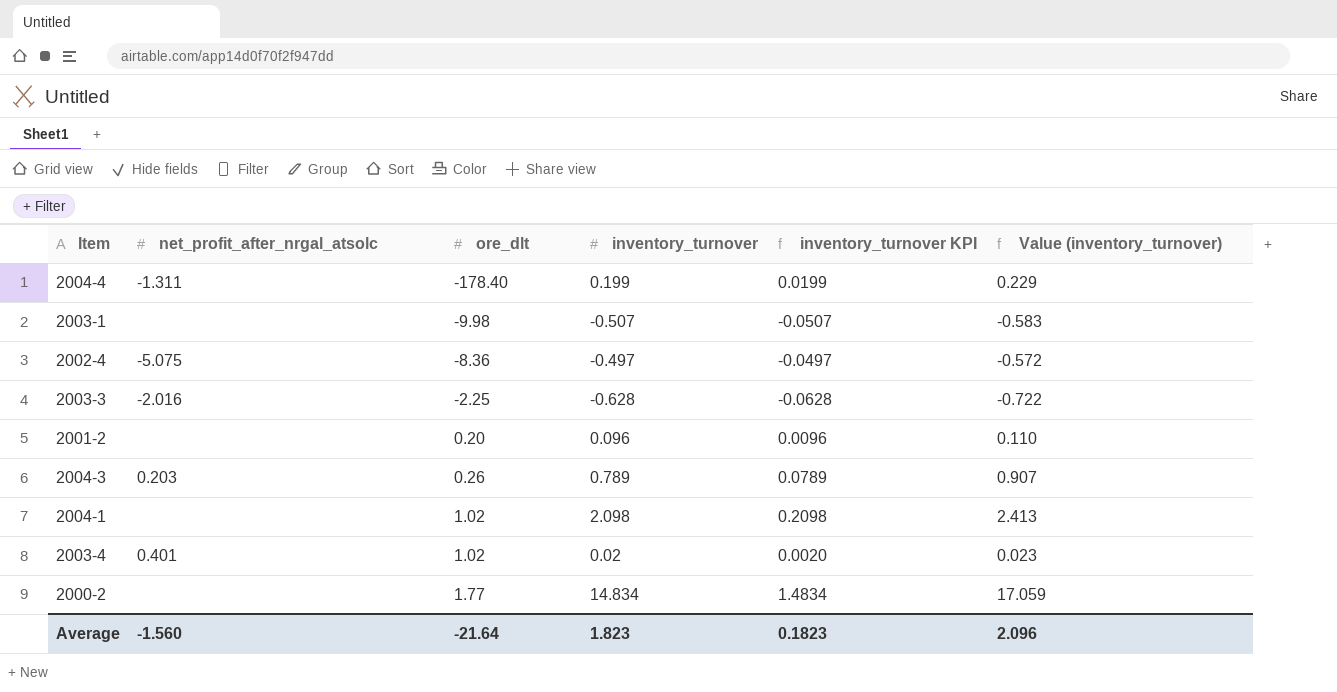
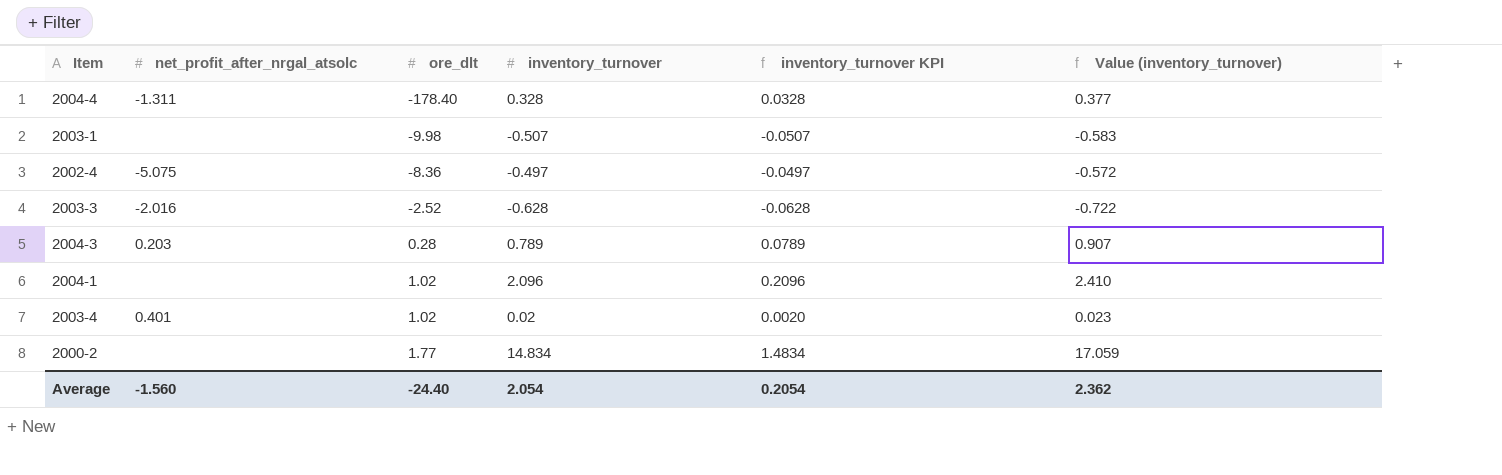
row 2001-2: none | 0.20 | 0.096 | 0.0096 | 0.110 -> none
2004-4 | inventory_turnover: 0.199 -> 0.328
2004-4 | inventory_turnover KPI: 0.0199 -> 0.0328
2004-4 | Value (inventory_turnover): 0.229 -> 0.377
2003-3 | ore_dlt: -2.25 -> -2.52
2004-3 | ore_dlt: 0.26 -> 0.28
2004-1 | inventory_turnover: 2.098 -> 2.096
2004-1 | inventory_turnover KPI: 0.2098 -> 0.2096
2004-1 | Value (inventory_turnover): 2.413 -> 2.410
Average | ore_dlt: -21.64 -> -24.40
Average | inventory_turnover: 1.823 -> 2.054
Average | inventory_turnover KPI: 0.1823 -> 0.2054
Average | Value (inventory_turnover): 2.096 -> 2.362

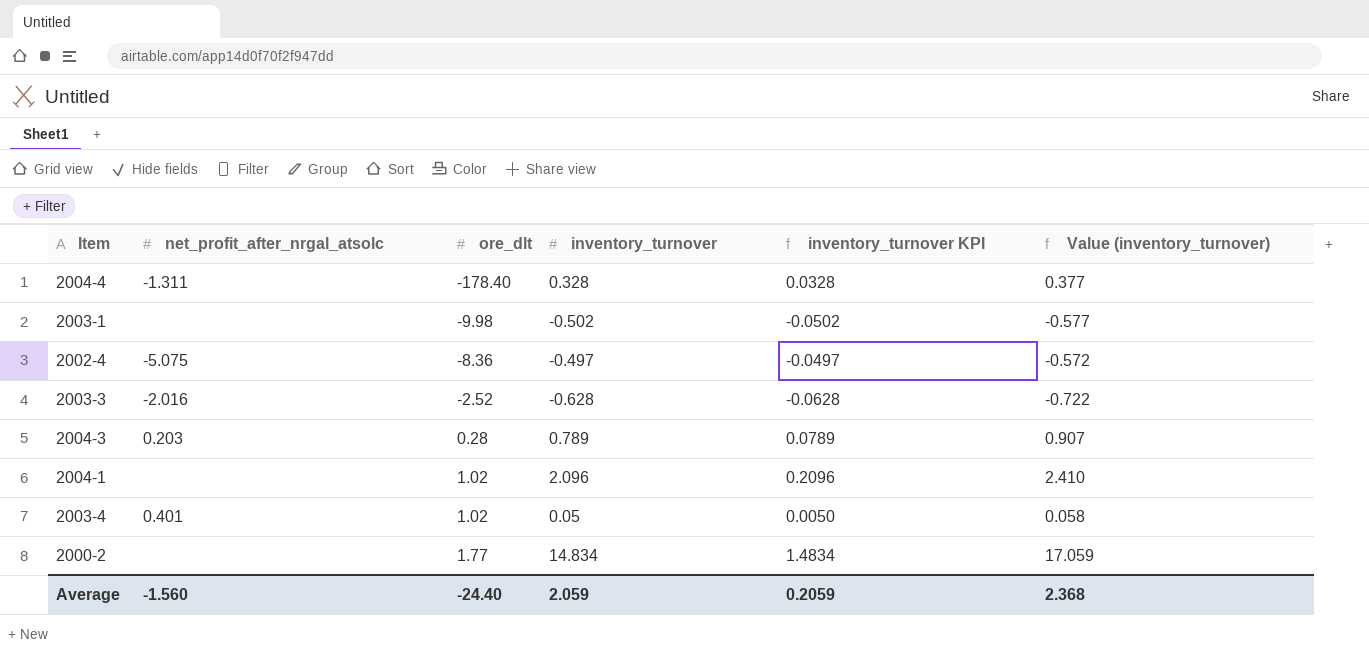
2003-1 | inventory_turnover: -0.507 -> -0.502
2003-1 | inventory_turnover KPI: -0.0507 -> -0.0502
2003-1 | Value (inventory_turnover): -0.583 -> -0.577
2003-4 | inventory_turnover: 0.02 -> 0.05
2003-4 | inventory_turnover KPI: 0.0020 -> 0.0050
2003-4 | Value (inventory_turnover): 0.023 -> 0.058
Average | inventory_turnover: 2.054 -> 2.059
Average | inventory_turnover KPI: 0.2054 -> 0.2059
Average | Value (inventory_turnover): 2.362 -> 2.368

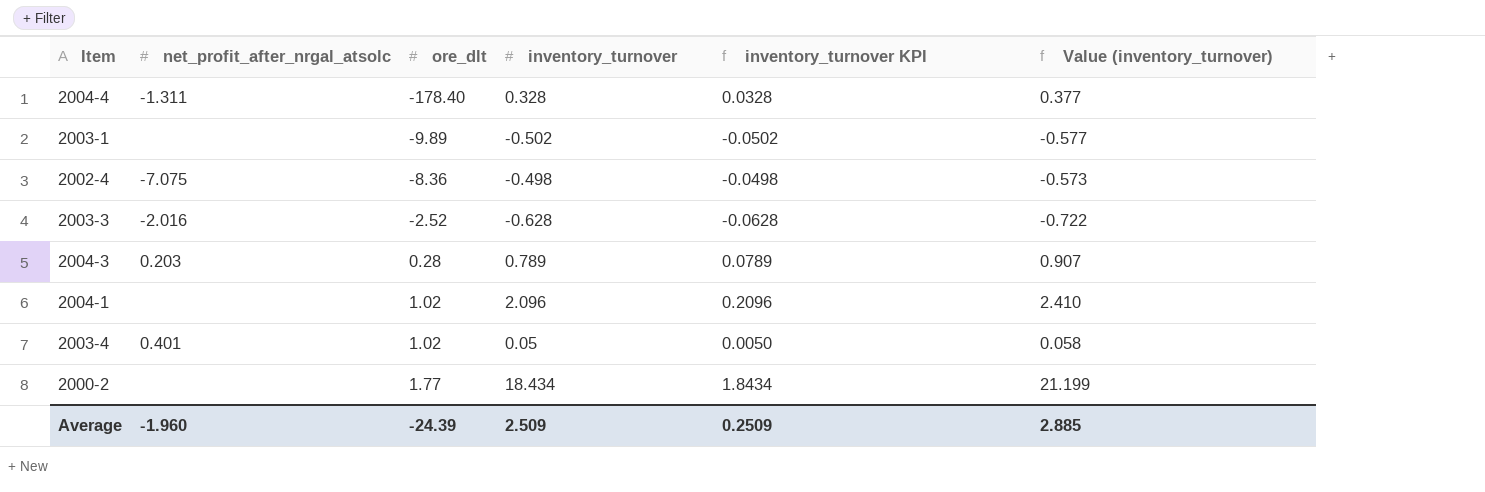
2003-1 | ore_dlt: -9.98 -> -9.89
2002-4 | net_profit_after_nrgal_atsolc: -5.075 -> -7.075
2002-4 | inventory_turnover: -0.497 -> -0.498
2002-4 | inventory_turnover KPI: -0.0497 -> -0.0498
2002-4 | Value (inventory_turnover): -0.572 -> -0.573
2000-2 | inventory_turnover: 14.834 -> 18.434
2000-2 | inventory_turnover KPI: 1.4834 -> 1.8434
2000-2 | Value (inventory_turnover): 17.059 -> 21.199
Average | net_profit_after_nrgal_atsolc: -1.560 -> -1.960
Average | ore_dlt: -24.40 -> -24.39
Average | inventory_turnover: 2.059 -> 2.509
Average | inventory_turnover KPI: 0.2059 -> 0.2509
Average | Value (inventory_turnover): 2.368 -> 2.885

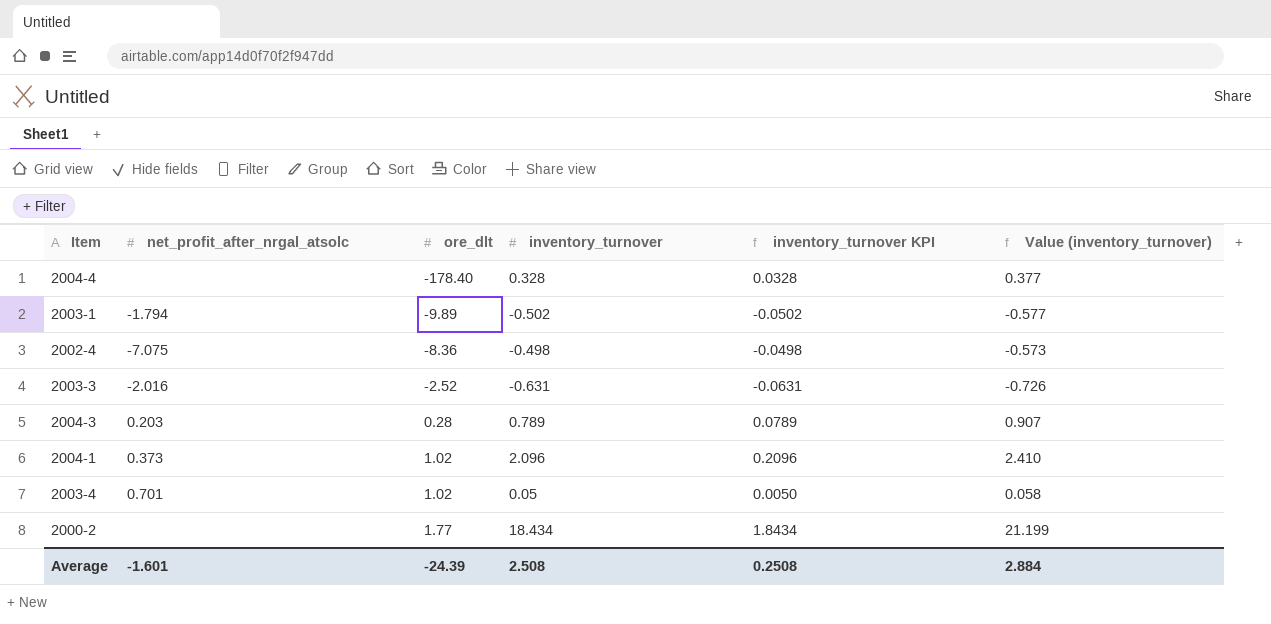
2004-4 | net_profit_after_nrgal_atsolc: -1.311 -> none
2003-1 | net_profit_after_nrgal_atsolc: none -> -1.794
2003-3 | inventory_turnover: -0.628 -> -0.631
2003-3 | inventory_turnover KPI: -0.0628 -> -0.0631
2003-3 | Value (inventory_turnover): -0.722 -> -0.726
2004-1 | net_profit_after_nrgal_atsolc: none -> 0.373
2003-4 | net_profit_after_nrgal_atsolc: 0.401 -> 0.701
Average | net_profit_after_nrgal_atsolc: -1.960 -> -1.601
Average | inventory_turnover: 2.509 -> 2.508
Average | inventory_turnover KPI: 0.2509 -> 0.2508
Average | Value (inventory_turnover): 2.885 -> 2.884

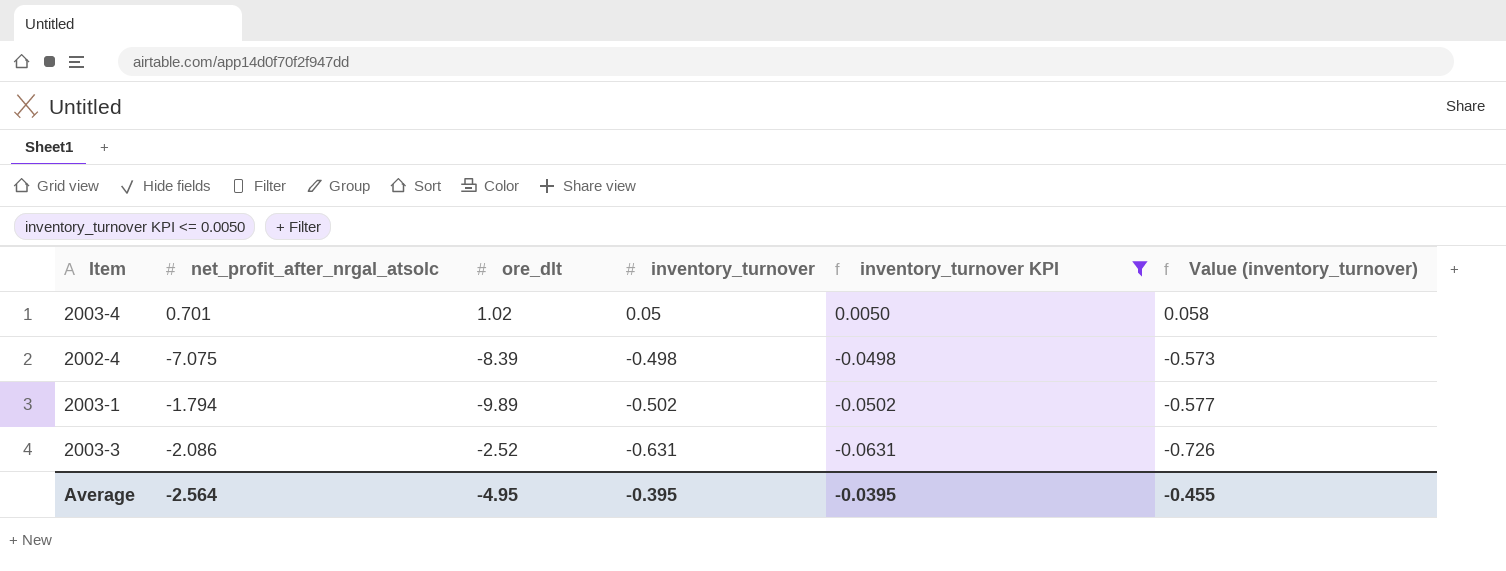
filter: none -> inventory_turnover KPI <= 0.0050
row order: ore_dlt ascending -> inventory_turnover descending
2002-4 | ore_dlt: -8.36 -> -8.39
2003-3 | net_profit_after_nrgal_atsolc: -2.016 -> -2.086
Average | net_profit_after_nrgal_atsolc: -1.601 -> -2.564
Average | ore_dlt: -24.39 -> -4.95
Average | inventory_turnover: 2.508 -> -0.395
Average | inventory_turnover KPI: 0.2508 -> -0.0395
Average | Value (inventory_turnover): 2.884 -> -0.455

